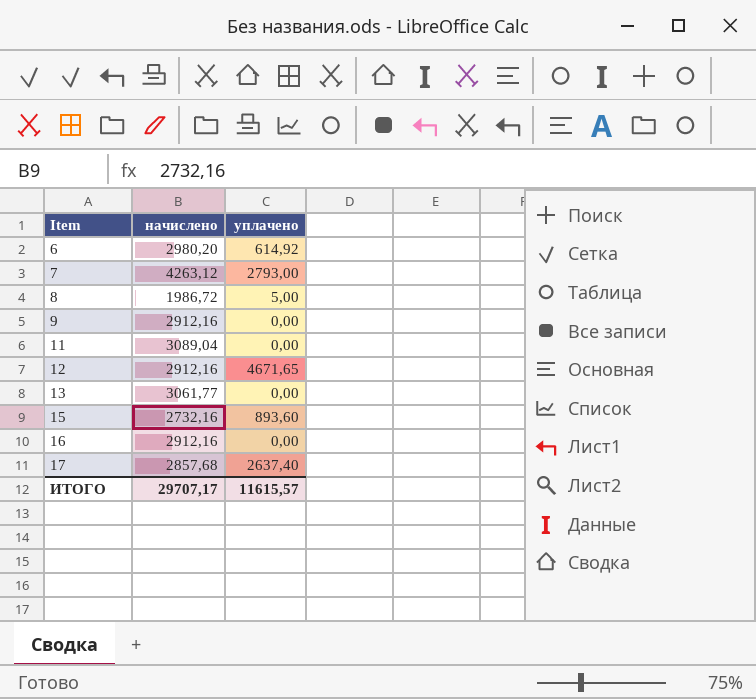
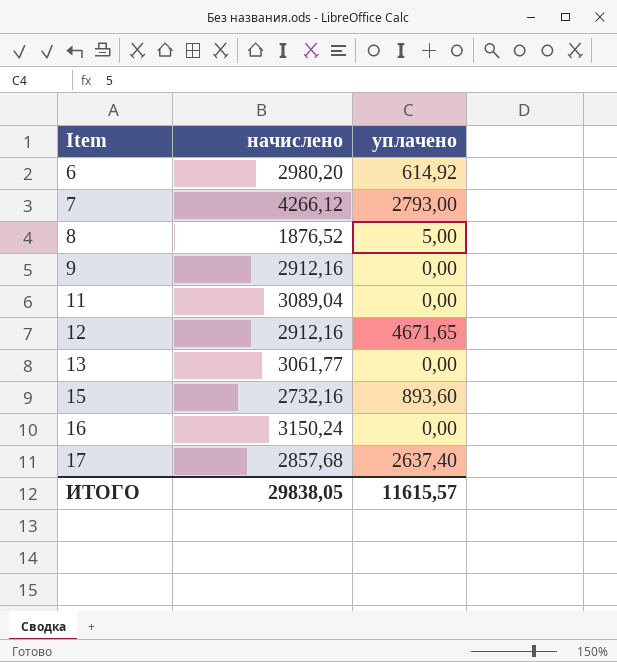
7 | начислено: 4263,12 -> 4266,12
8 | начислено: 1986,72 -> 1876,52
16 | начислено: 2912,16 -> 3150,24
ИТОГО | начислено: 29707,17 -> 29838,05

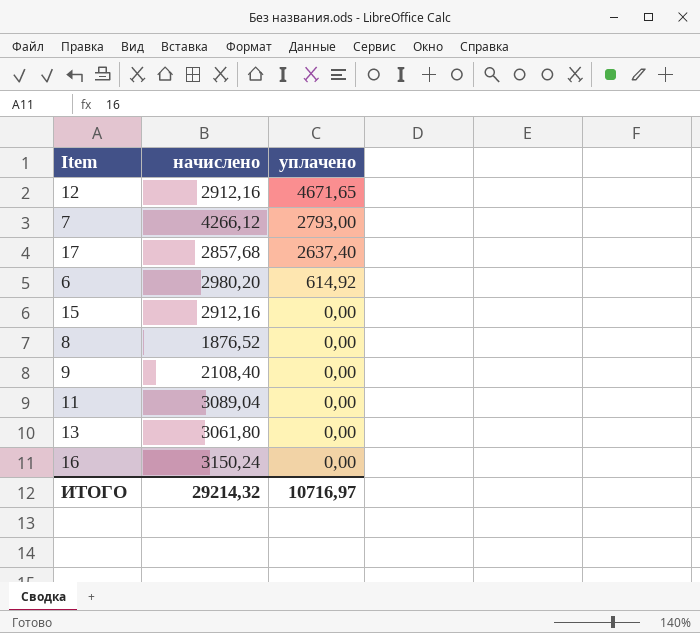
row order: Item ascending -> уплачено descending
15 | начислено: 2732,16 -> 2912,16
15 | уплачено: 893,60 -> 0,00
8 | уплачено: 5,00 -> 0,00
9 | начислено: 2912,16 -> 2108,40
13 | начислено: 3061,77 -> 3061,80
ИТОГО | начислено: 29838,05 -> 29214,32
ИТОГО | уплачено: 11615,57 -> 10716,97

